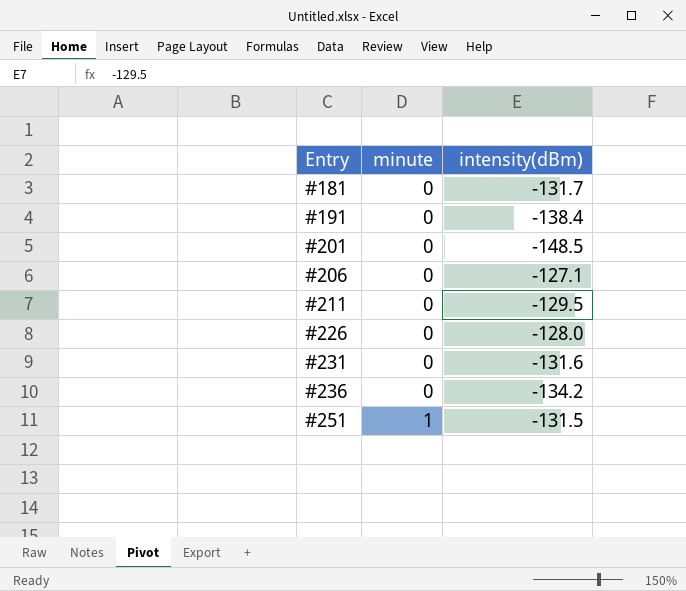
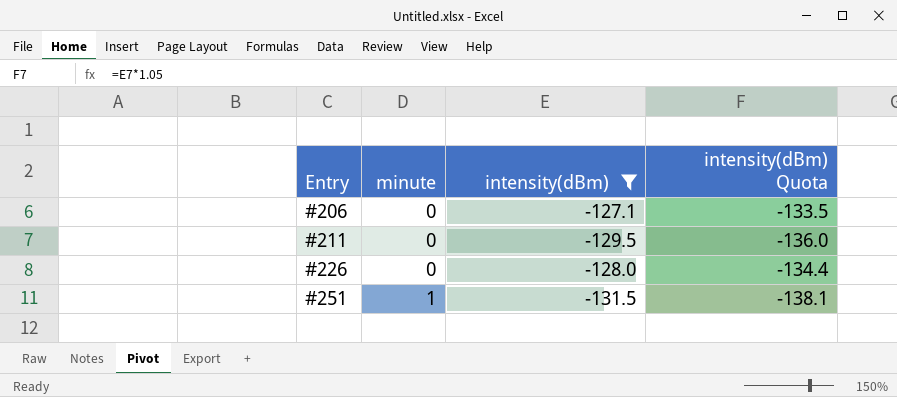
filter: none -> intensity(dBm) >= -131.5
column intensity(dBm) Quota | formula: none -> [intensity(dBm)] * 1.05

